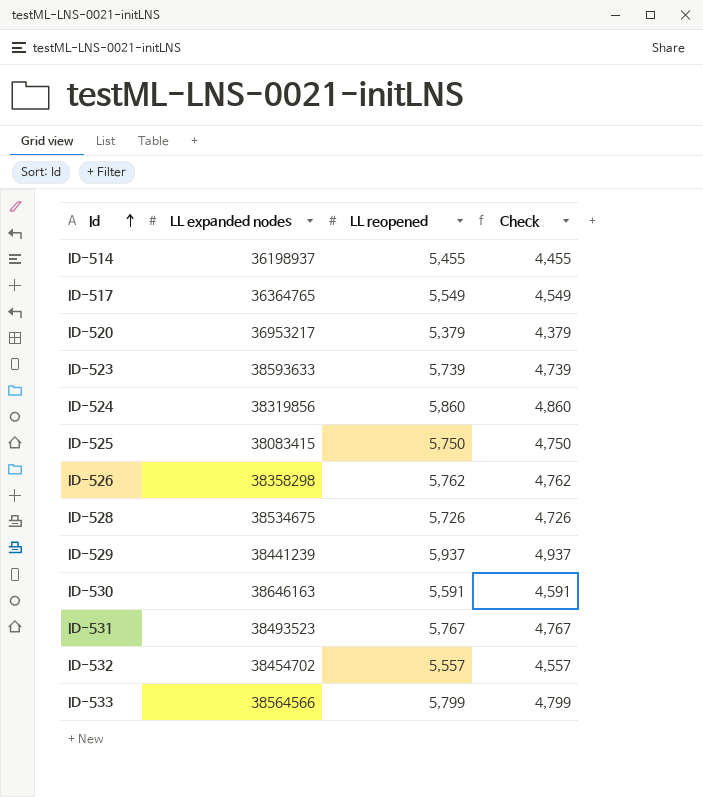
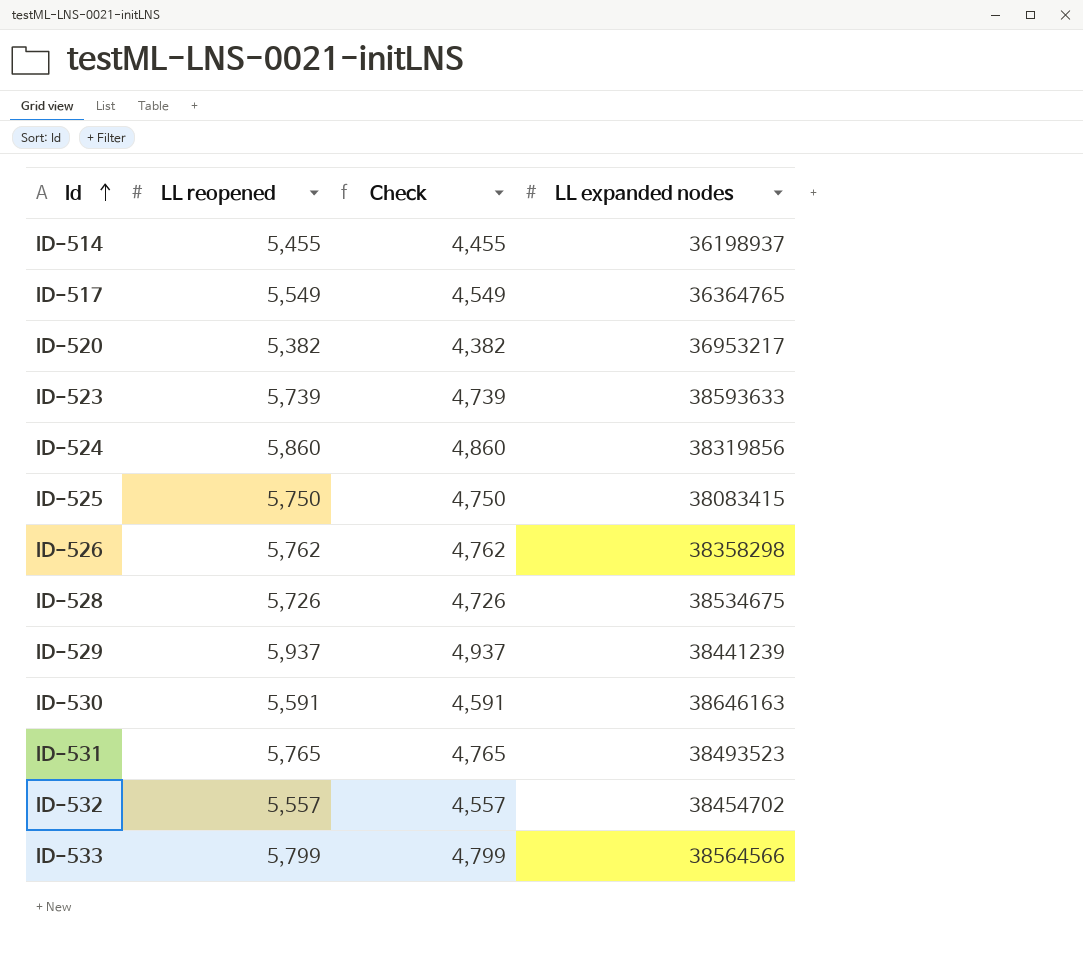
column LL expanded nodes | position: 2 -> 4
ID-520 | LL reopened: 5,379 -> 5,382
ID-520 | Check: 4,379 -> 4,382
ID-531 | LL reopened: 5,767 -> 5,765
ID-531 | Check: 4,767 -> 4,765

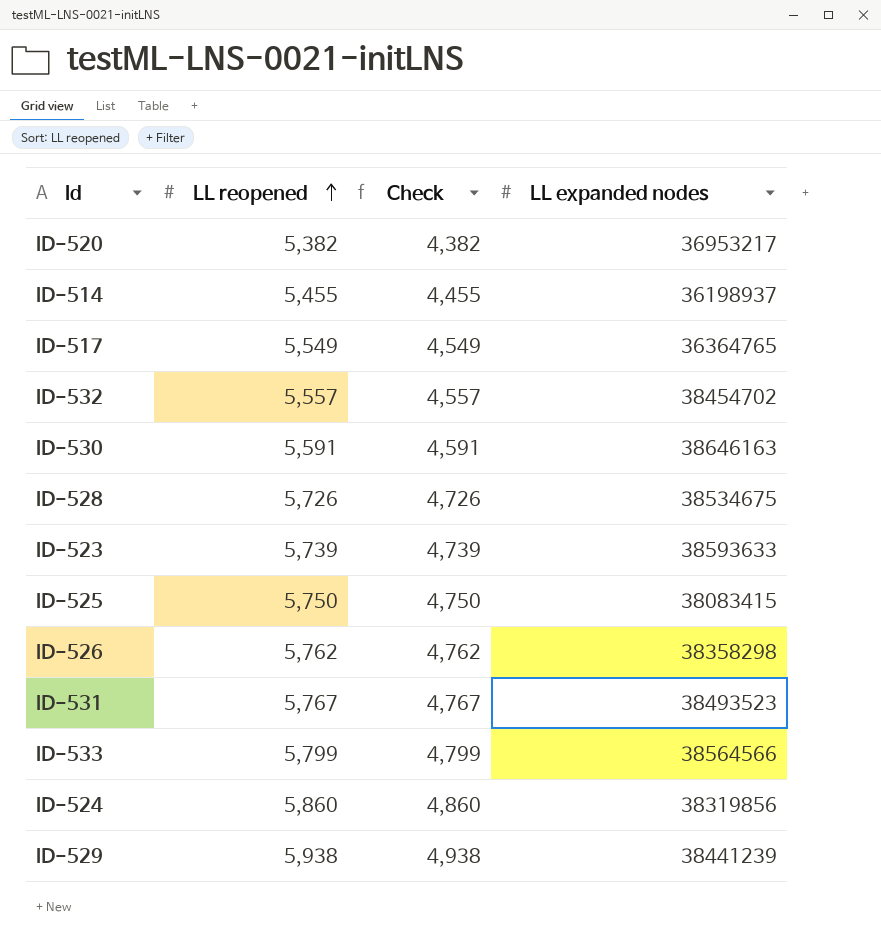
row order: Id ascending -> LL reopened ascending
ID-531 | LL reopened: 5,765 -> 5,767
ID-531 | Check: 4,765 -> 4,767
ID-529 | LL reopened: 5,937 -> 5,938
ID-529 | Check: 4,937 -> 4,938

